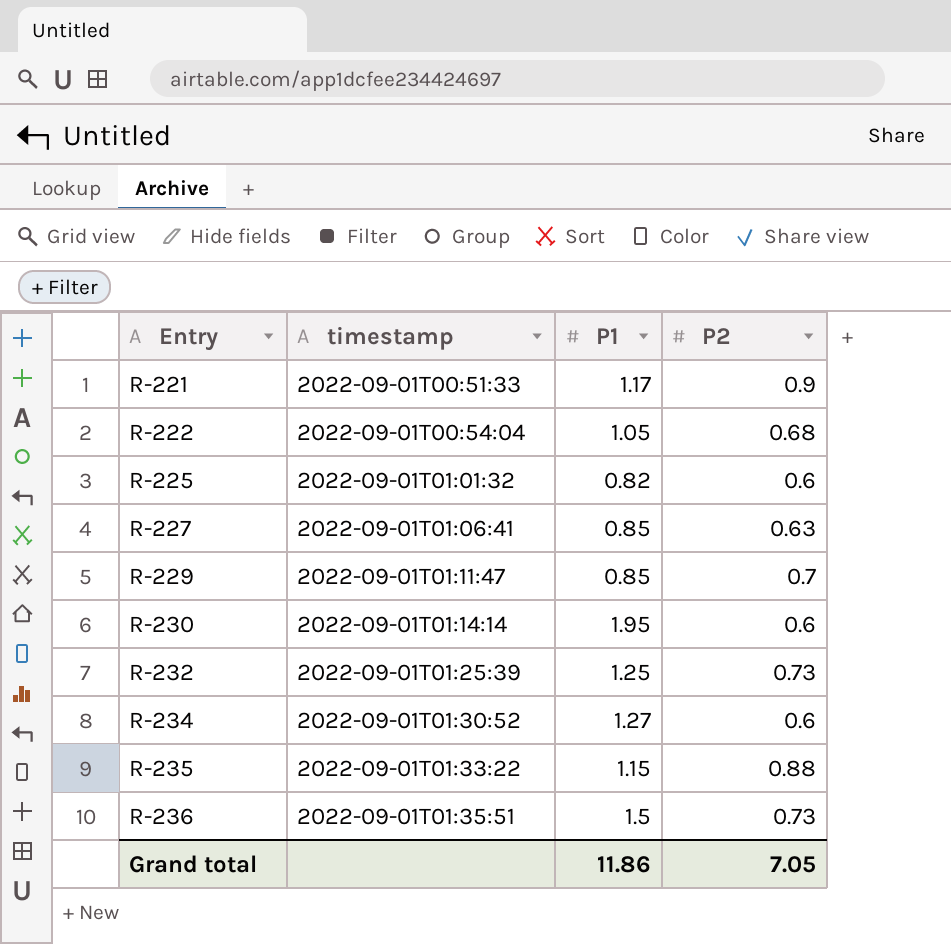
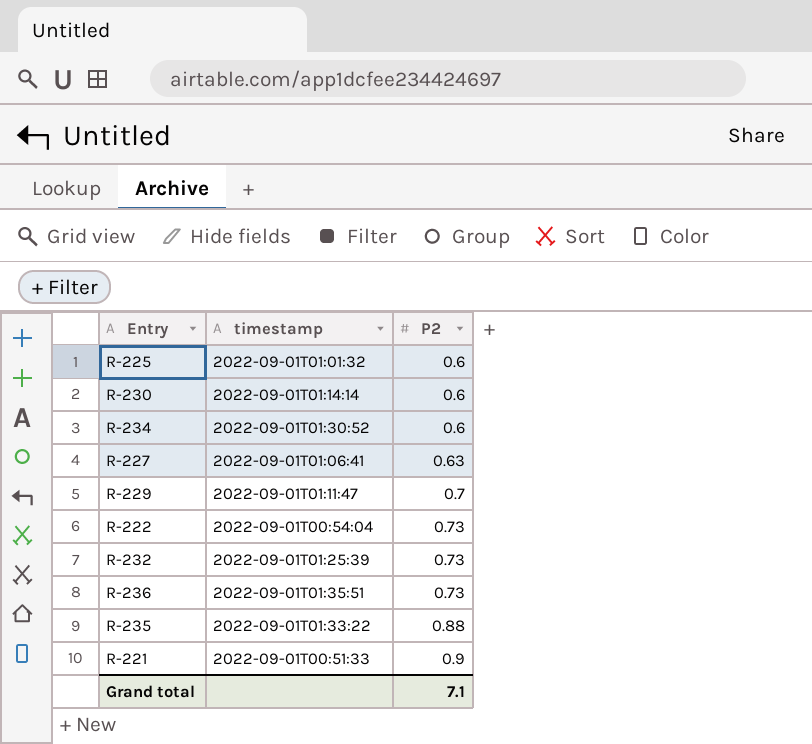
row order: Entry ascending -> P2 ascending
column P1 | position: 3 -> none
R-222 | P2: 0.68 -> 0.73
Grand total | P2: 7.05 -> 7.1

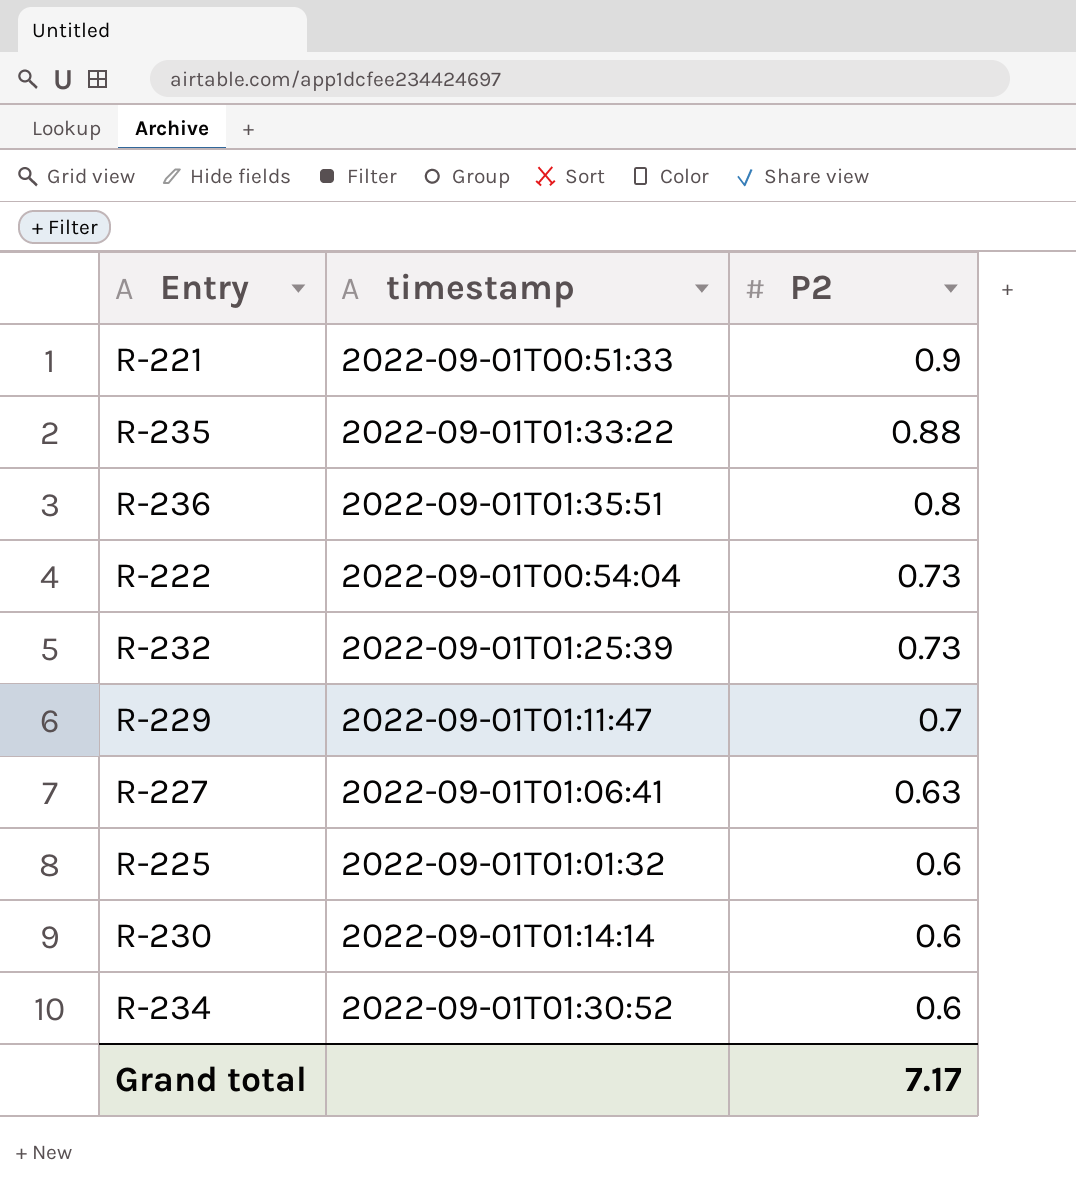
row order: P2 ascending -> P2 descending
R-236 | P2: 0.73 -> 0.8
Grand total | P2: 7.1 -> 7.17

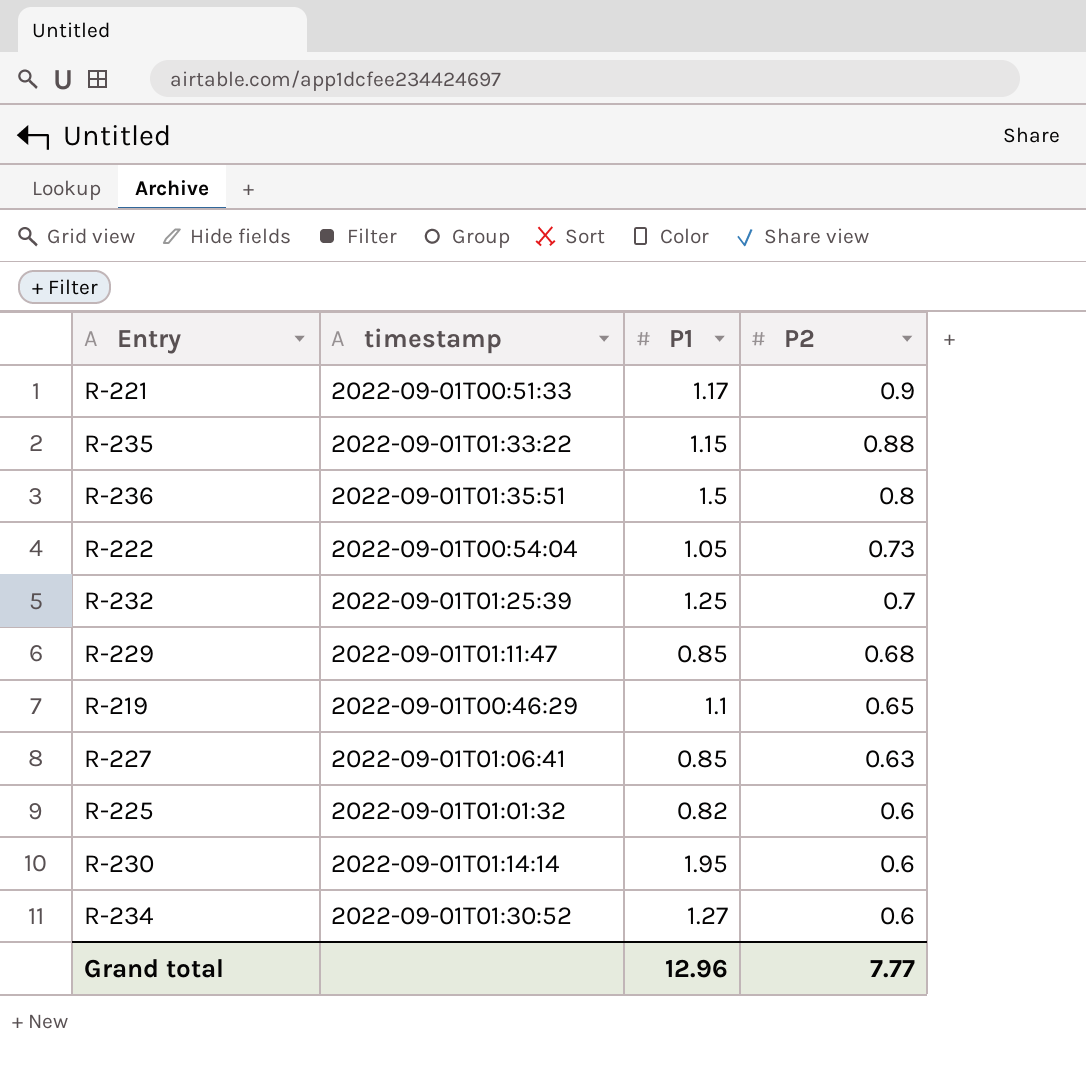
column P1 | position: none -> 3
R-232 | P2: 0.73 -> 0.7
R-229 | P2: 0.7 -> 0.68
row R-219: none -> 2022-09-01T00:46:29 | 1.1 | 0.65
Grand total | P2: 7.17 -> 7.77

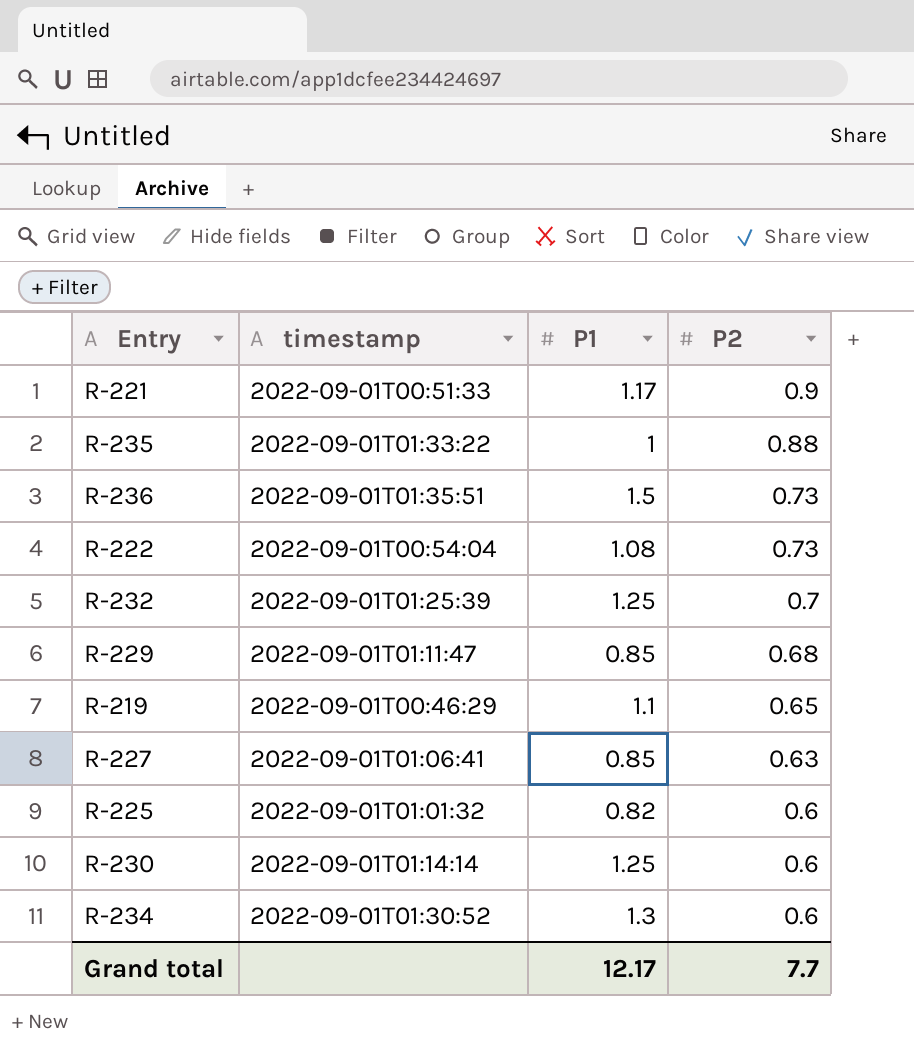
R-235 | P1: 1.15 -> 1
R-236 | P2: 0.8 -> 0.73
R-222 | P1: 1.05 -> 1.08
R-230 | P1: 1.95 -> 1.25
R-234 | P1: 1.27 -> 1.3
Grand total | P1: 12.96 -> 12.17
Grand total | P2: 7.77 -> 7.7

